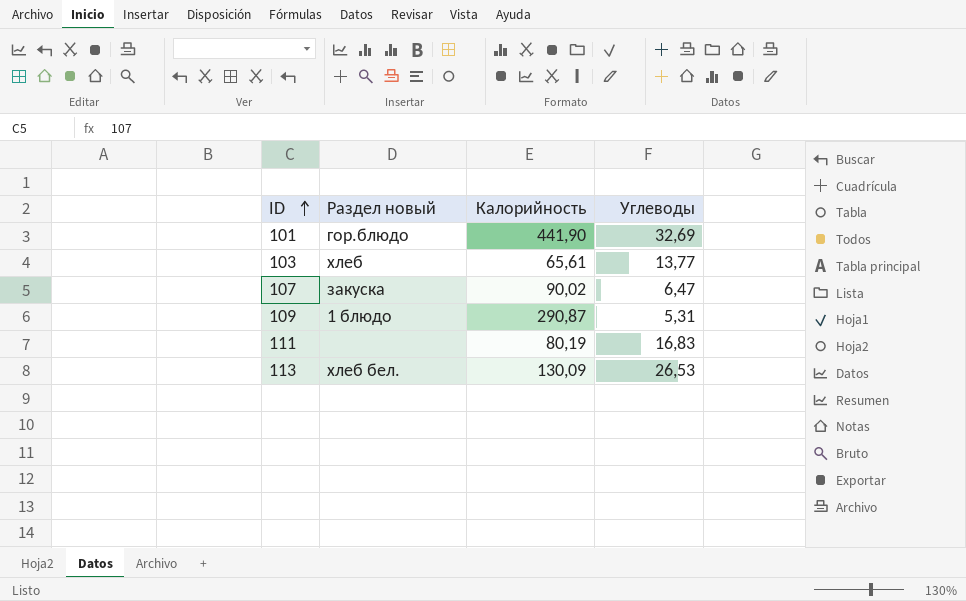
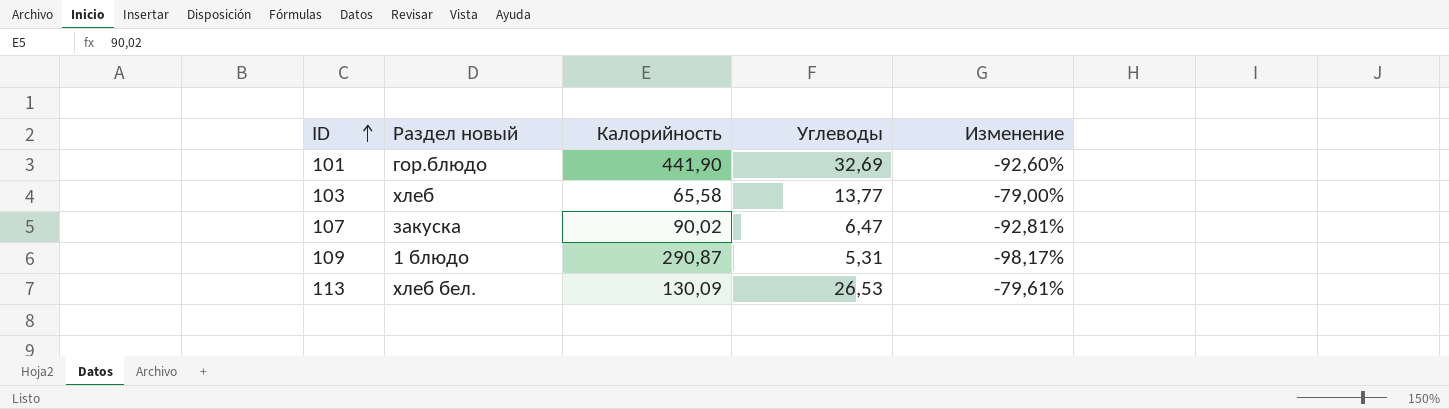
column Изменение | formula: none -> ([Углеводы] - [Калорийность]) / [Калорийность]
row 111: none | 80,19 | 16,83 -> none
103 | Калорийность: 65,61 -> 65,58

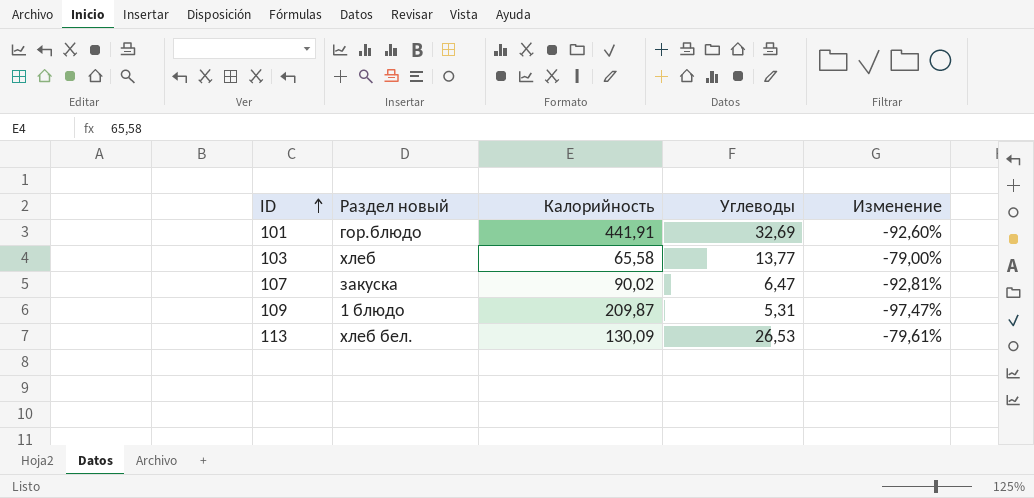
101 | Калорийность: 441,90 -> 441,91
109 | Калорийность: 290,87 -> 209,87
109 | Изменение: -98,17% -> -97,47%

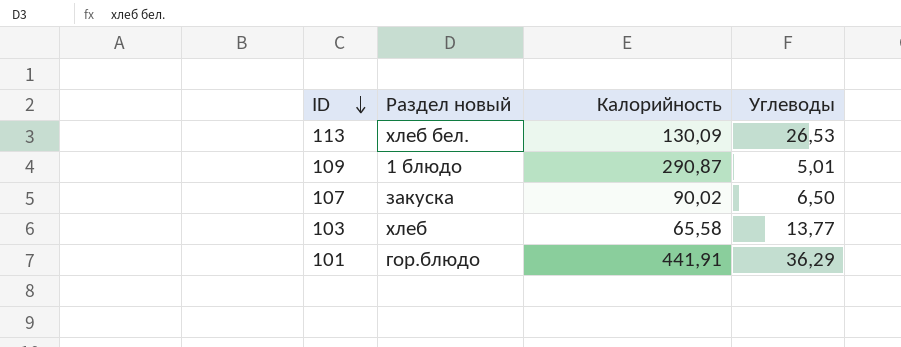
row order: ID ascending -> ID descending
column Изменение | formula: ([Углеводы] - [Калорийность]) / [Калорийность] -> none
109 | Калорийность: 209,87 -> 290,87
109 | Углеводы: 5,31 -> 5,01
107 | Углеводы: 6,47 -> 6,50
101 | Углеводы: 32,69 -> 36,29

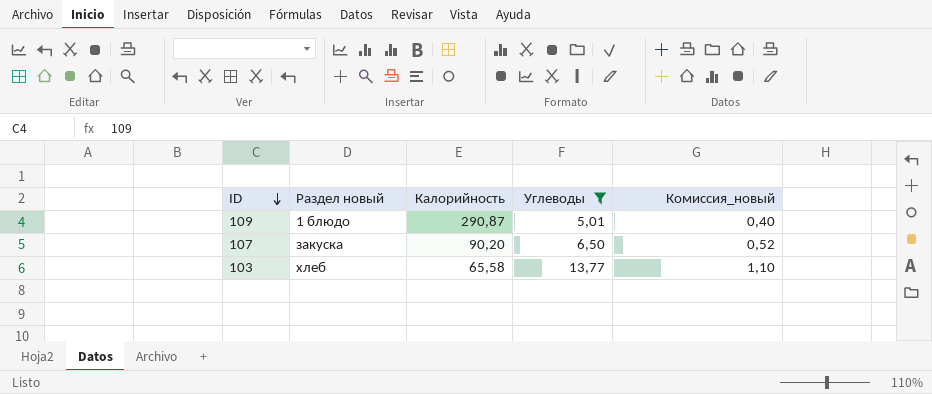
filter: none -> Углеводы <= 13,77
column Комиссия_новый | formula: none -> [Углеводы] * 0,08
107 | Калорийность: 90,02 -> 90,20

